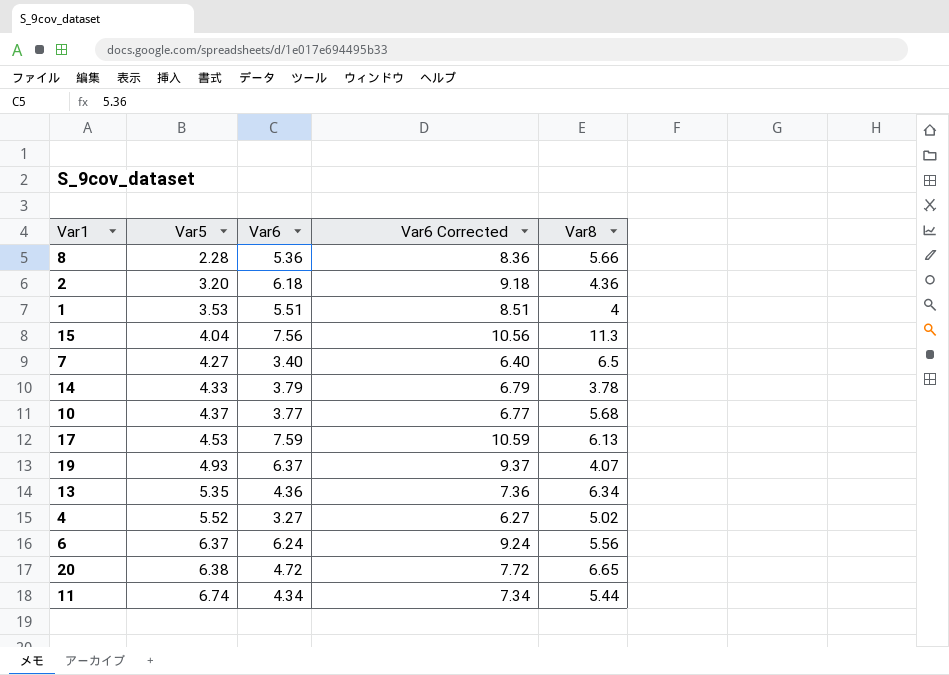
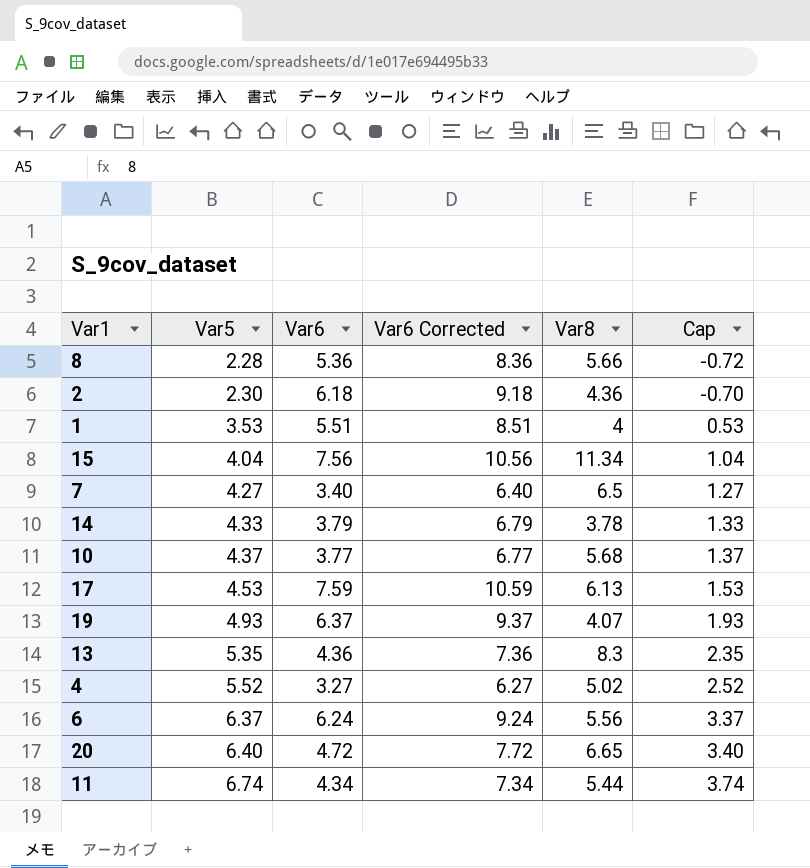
column Cap | formula: none -> [Var5] - 3
2 | Var5: 3.20 -> 2.30
15 | Var8: 11.3 -> 11.34
13 | Var8: 6.34 -> 8.3
20 | Var5: 6.38 -> 6.40

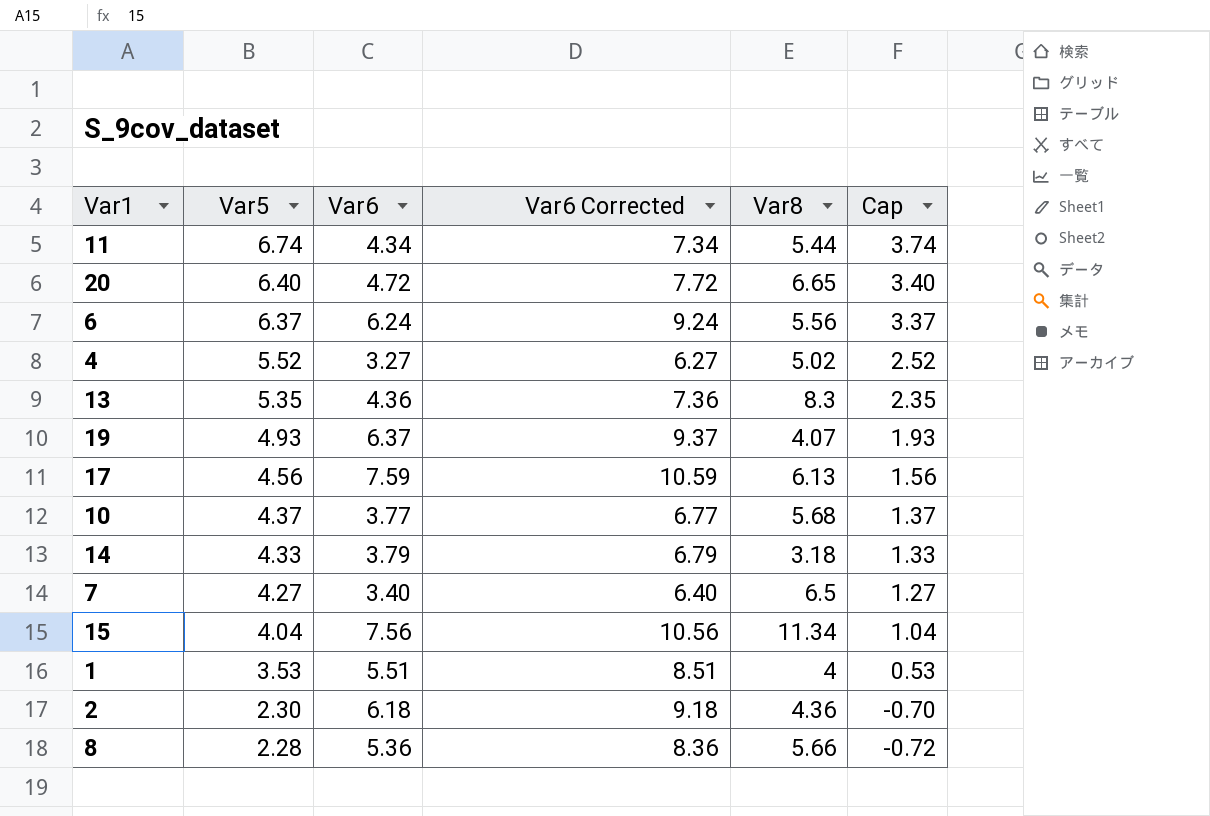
row order: Var5 ascending -> Var5 descending
17 | Var5: 4.53 -> 4.56
17 | Cap: 1.53 -> 1.56
14 | Var8: 3.78 -> 3.18

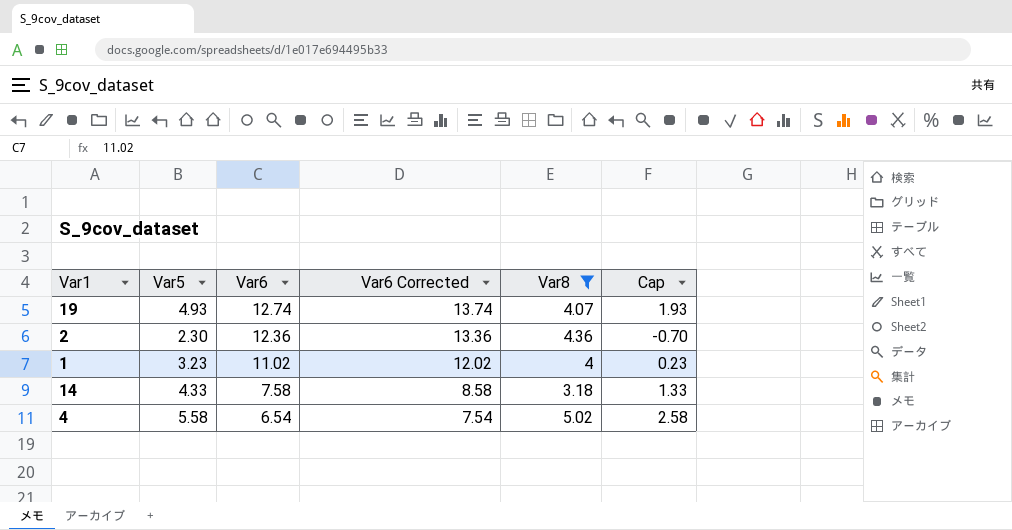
filter: none -> Var8 <= 5.02
row order: Var5 descending -> Var6 descending
column Var6 Corrected | formula: [Var6] + 3 -> [Var6] + 1
19 | Var6: 6.37 -> 12.74
2 | Var6: 6.18 -> 12.36
1 | Var5: 3.53 -> 3.23
1 | Var6: 5.51 -> 11.02
1 | Cap: 0.53 -> 0.23
14 | Var6: 3.79 -> 7.58
4 | Var5: 5.52 -> 5.58
4 | Var6: 3.27 -> 6.54
4 | Cap: 2.52 -> 2.58

